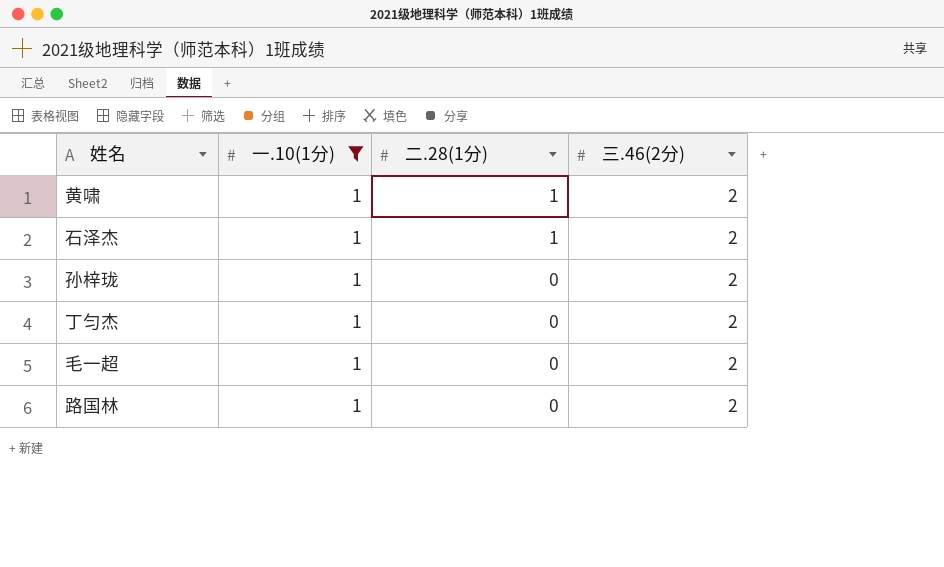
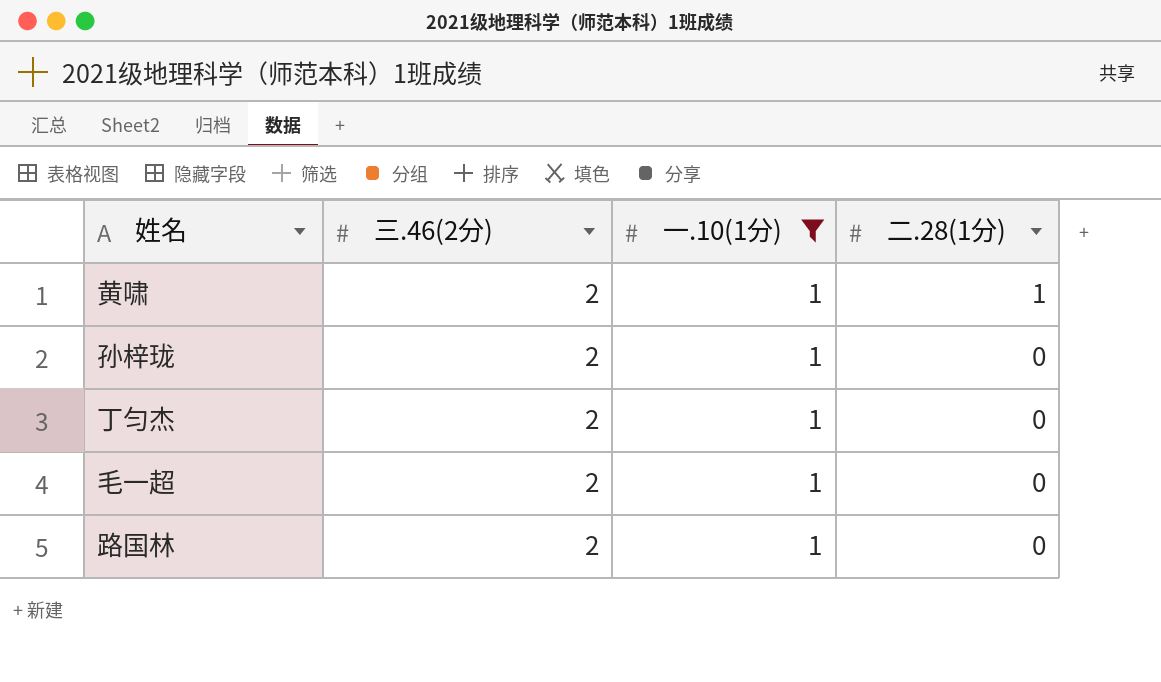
column 三.46(2分) | position: 4 -> 2
row 石泽杰: 1 | 1 | 2 -> none

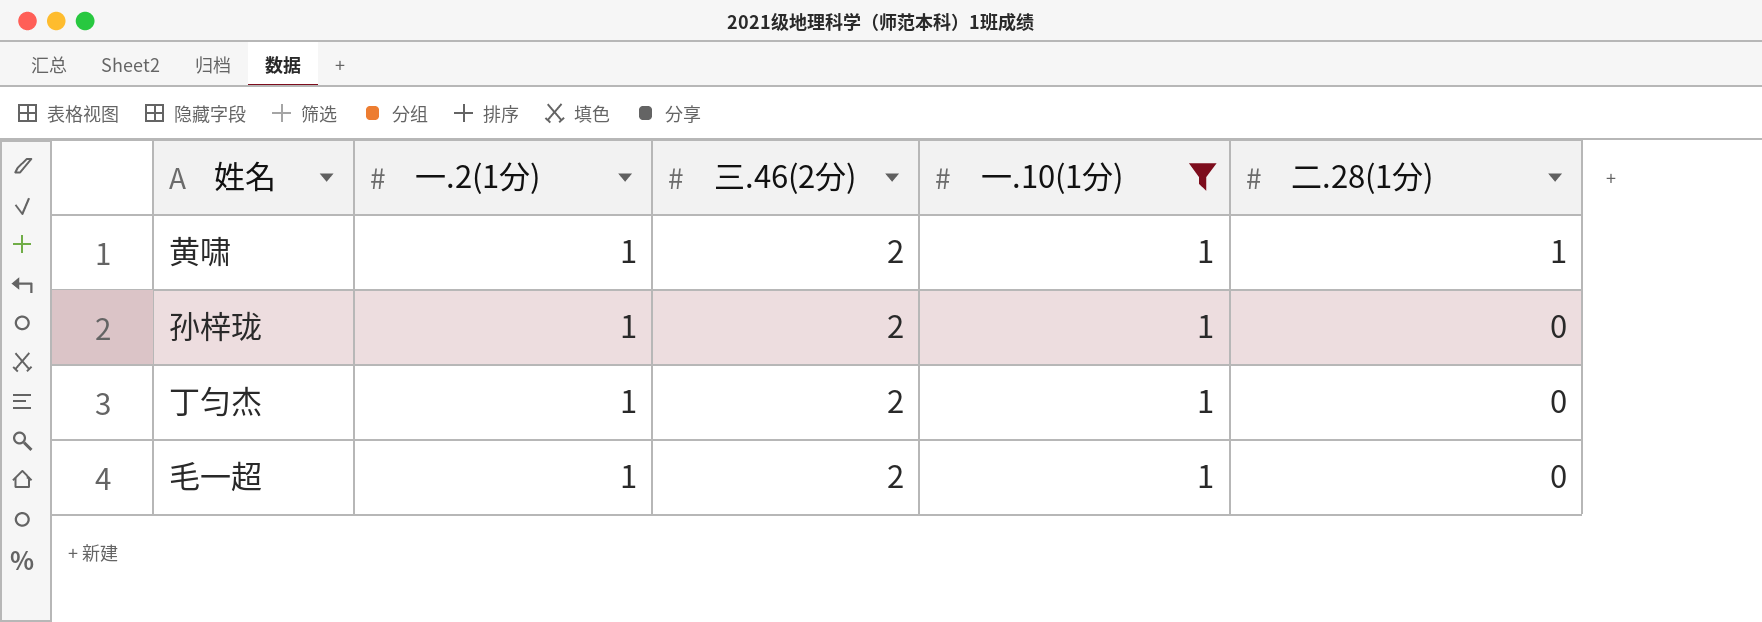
column 一.2(1分) | position: none -> 2
row 路国林: 2 | 1 | 0 -> none

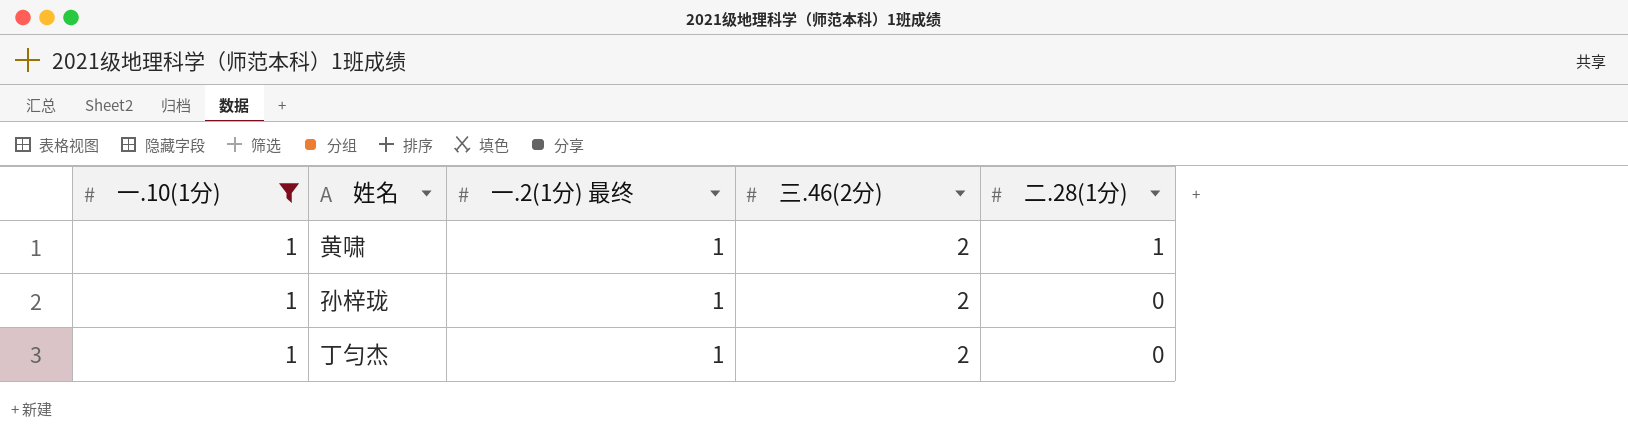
column 一.10(1分) | position: 4 -> 1
column name: 一.2(1分) -> 一.2(1分) 最终
row 毛一超: 1 | 2 | 1 | 0 -> none

